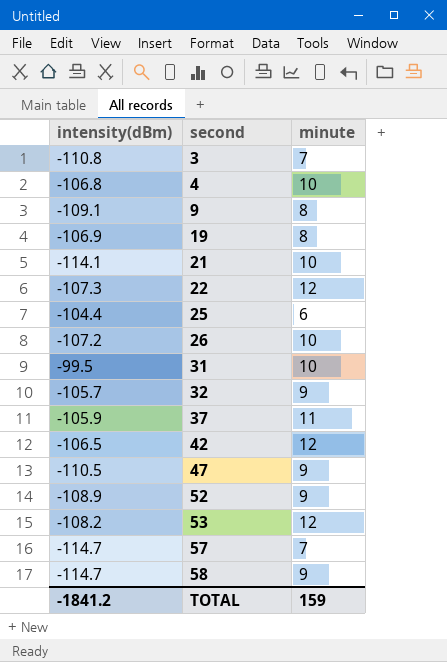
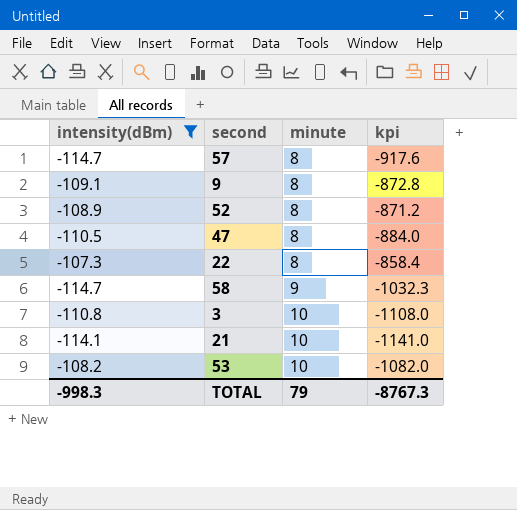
filter: none -> intensity(dBm) <= -107.3
row order: second ascending -> minute ascending
column kpi | formula: none -> [intensity(dBm)] * [minute]
57 | minute: 7 -> 8
52 | minute: 9 -> 8
47 | minute: 9 -> 8
22 | minute: 12 -> 8
3 | minute: 7 -> 10
53 | minute: 12 -> 10
TOTAL | intensity(dBm): -1841.2 -> -998.3
TOTAL | minute: 159 -> 79

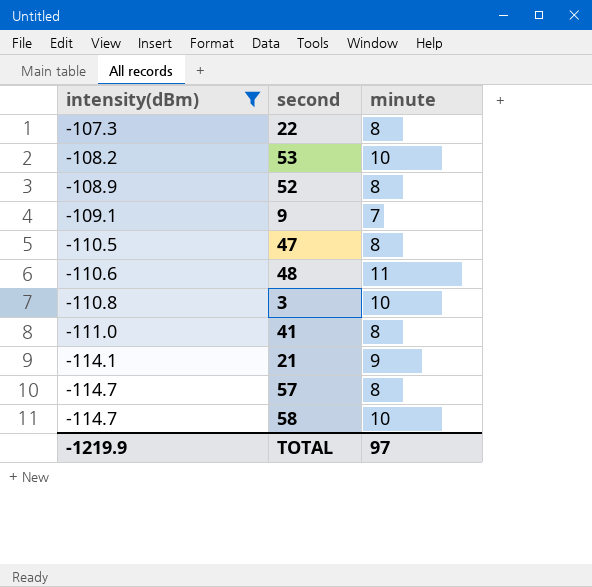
row order: minute ascending -> intensity(dBm) descending
column kpi | formula: [intensity(dBm)] * [minute] -> none
9 | minute: 8 -> 7
row 48: none -> -110.6 | 11
row 41: none -> -111.0 | 8
21 | minute: 10 -> 9
58 | minute: 9 -> 10
TOTAL | intensity(dBm): -998.3 -> -1219.9
TOTAL | minute: 79 -> 97

